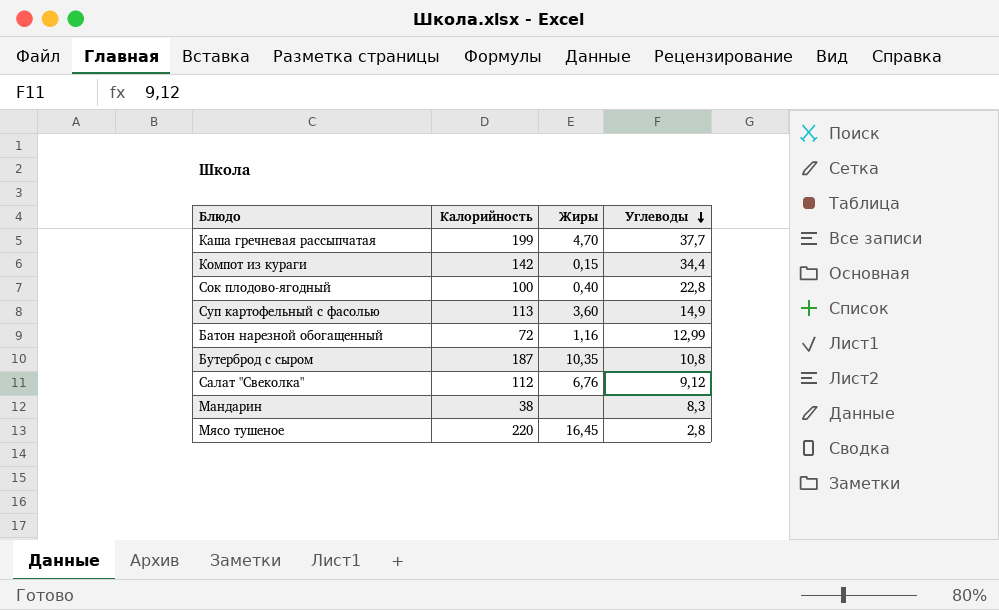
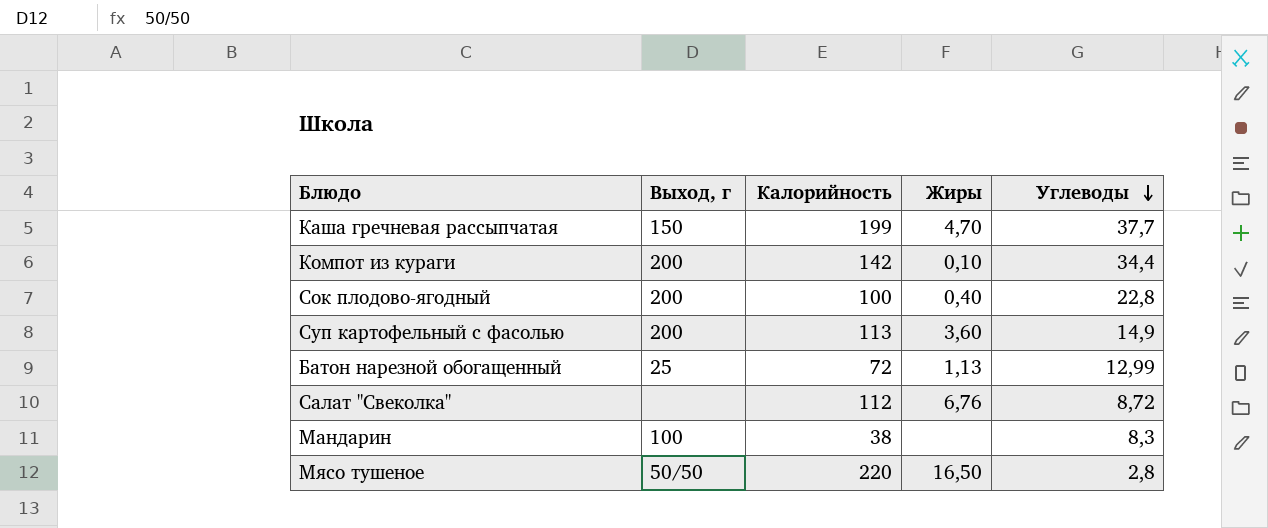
column Выход, г | position: none -> 2
row Бутерброд с сыром: 187 | 10,35 | 10,8 -> none
Компот из кураги | Жиры: 0,15 -> 0,10
Батон нарезной обогащенный | Жиры: 1,16 -> 1,13
Салат "Свеколка" | Углеводы: 9,12 -> 8,72
Мясо тушеное | Жиры: 16,45 -> 16,50

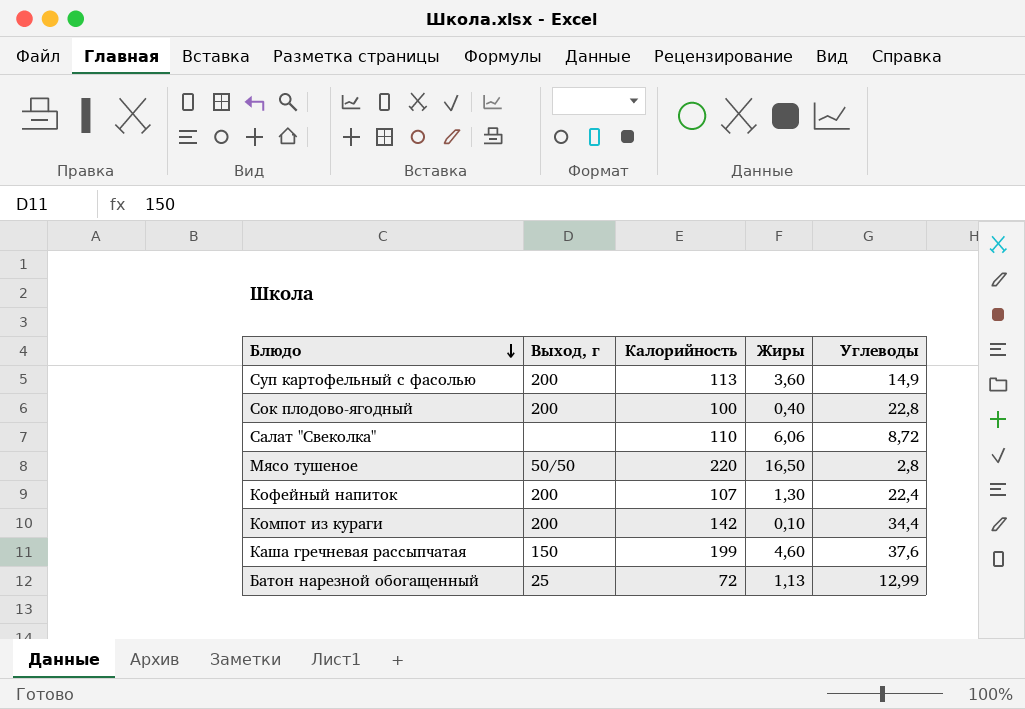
row order: Углеводы descending -> Блюдо descending
row Мандарин: 100 | 38 | none | 8,3 -> none
Салат "Свеколка" | Калорийность: 112 -> 110
Салат "Свеколка" | Жиры: 6,76 -> 6,06
row Кофейный напиток: none -> 200 | 107 | 1,30 | 22,4
Каша гречневая рассыпчатая | Жиры: 4,70 -> 4,60
Каша гречневая рассыпчатая | Углеводы: 37,7 -> 37,6

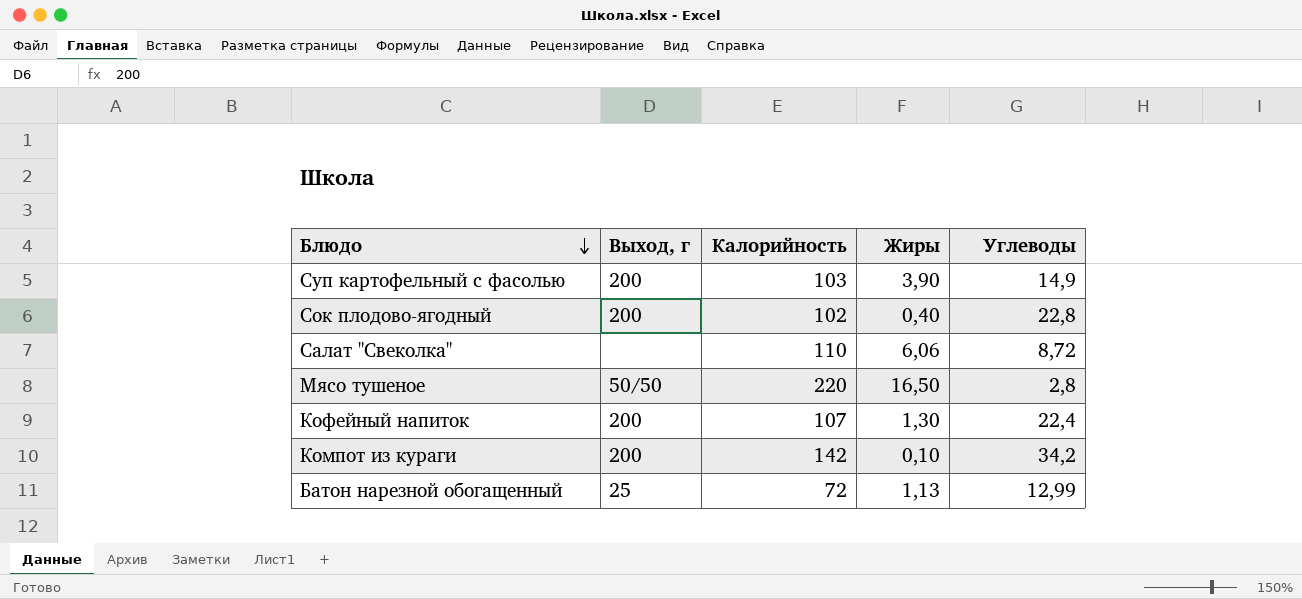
row Каша гречневая рассыпчатая: 150 | 199 | 4,60 | 37,6 -> none
Суп картофельный с фасолью | Калорийность: 113 -> 103
Суп картофельный с фасолью | Жиры: 3,60 -> 3,90
Сок плодово-ягодный | Калорийность: 100 -> 102
Компот из кураги | Углеводы: 34,4 -> 34,2

